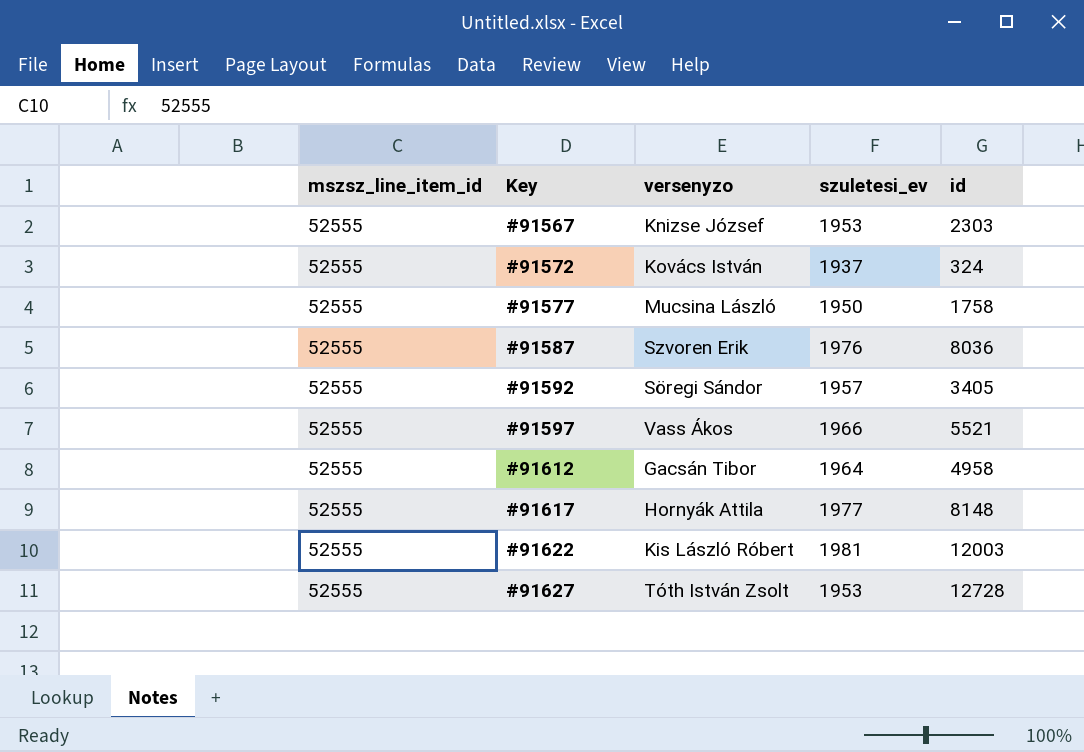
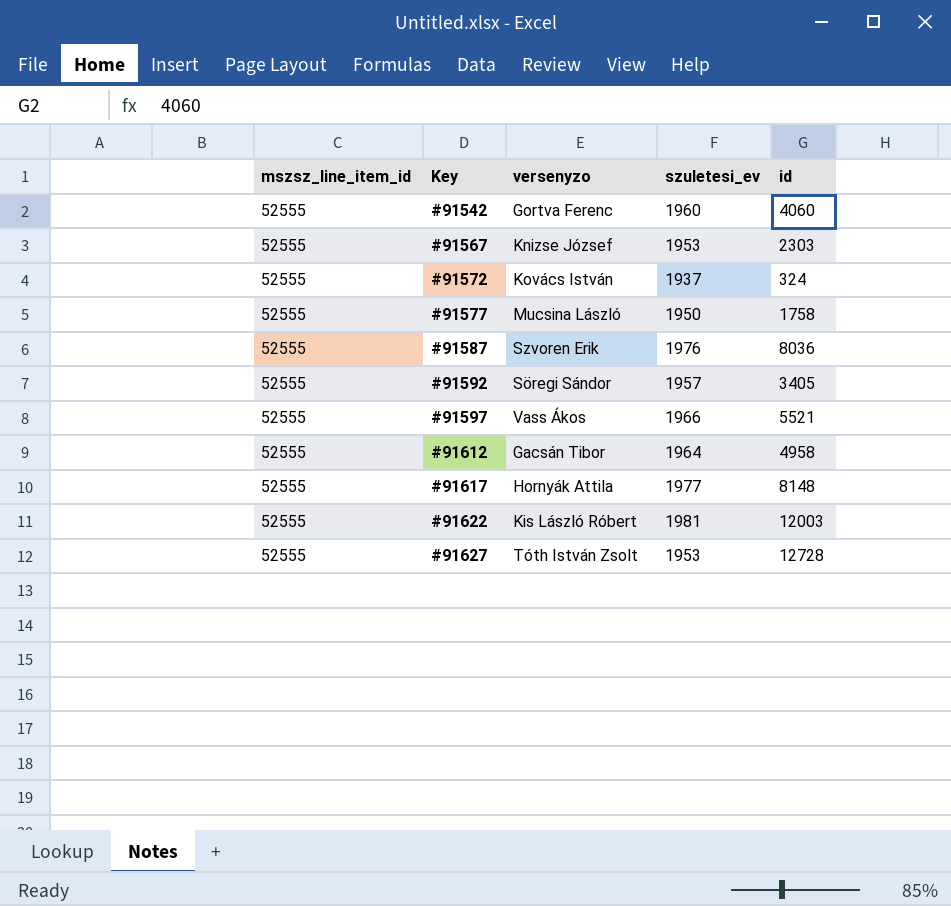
row #91542: none -> 52555 | Gortva Ferenc | 1960 | 4060

